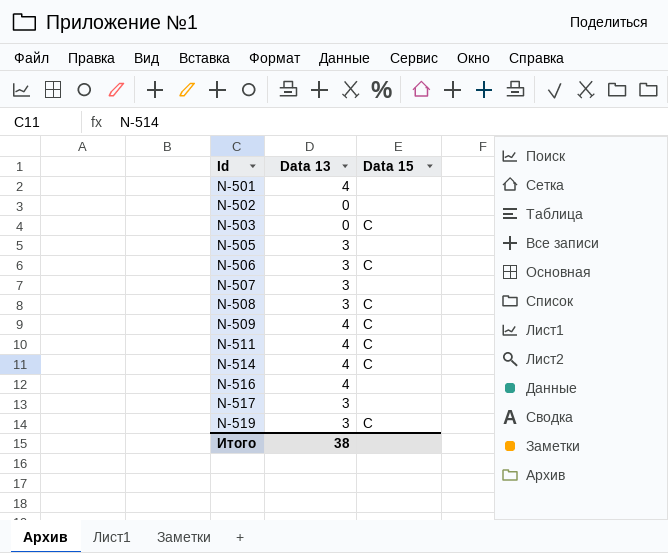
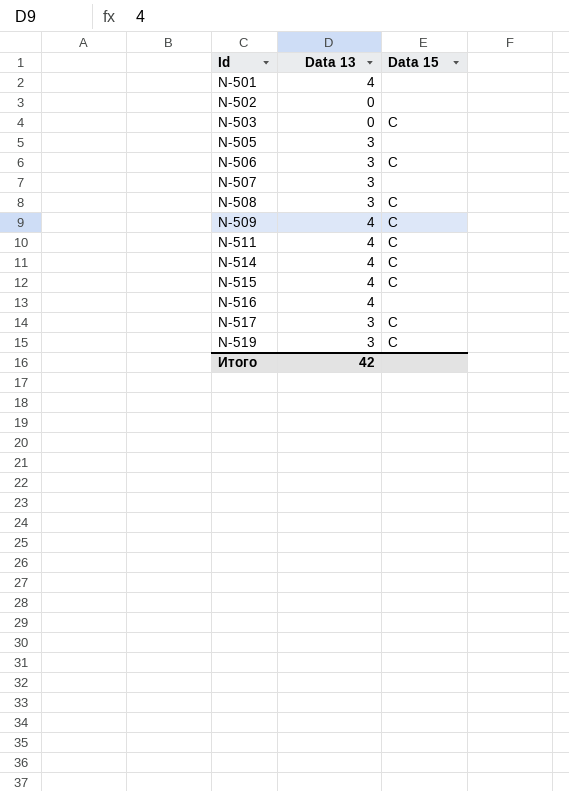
row N-515: none -> 4 | С
N-517 | Data 15: none -> С
Итого | Data 13: 38 -> 42

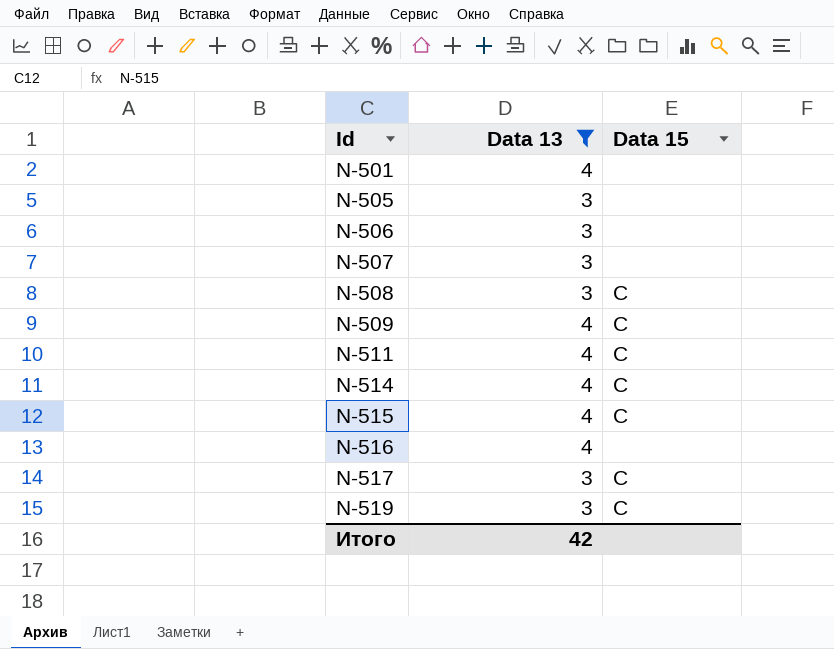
filter: none -> Data 13 != 0
N-506 | Data 15: С -> none

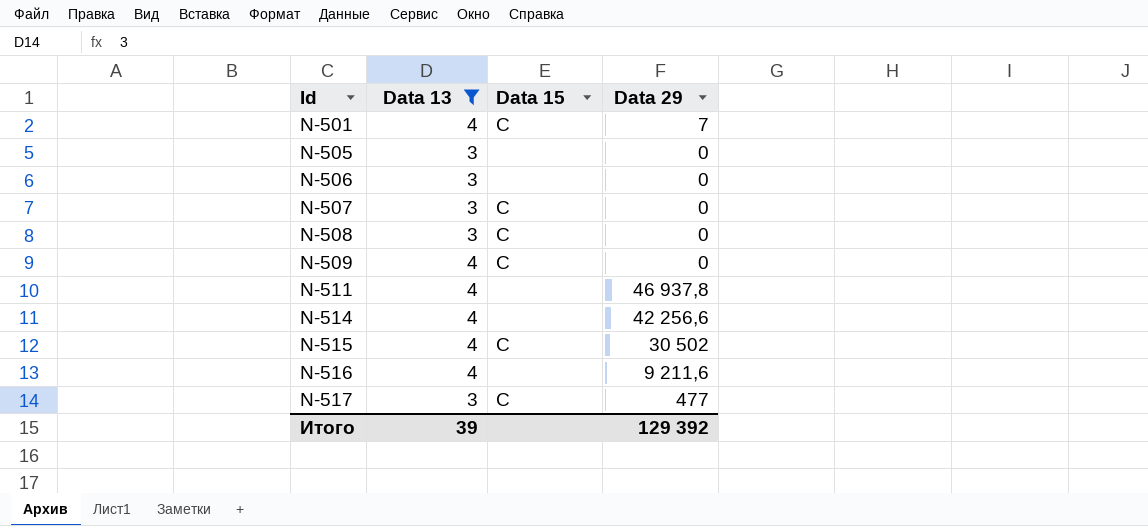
column Data 29 | position: none -> 4
row N-519: 3 | С -> none
N-501 | Data 15: none -> С
N-507 | Data 15: none -> С
N-511 | Data 15: С -> none
N-514 | Data 15: С -> none
Итого | Data 13: 42 -> 39

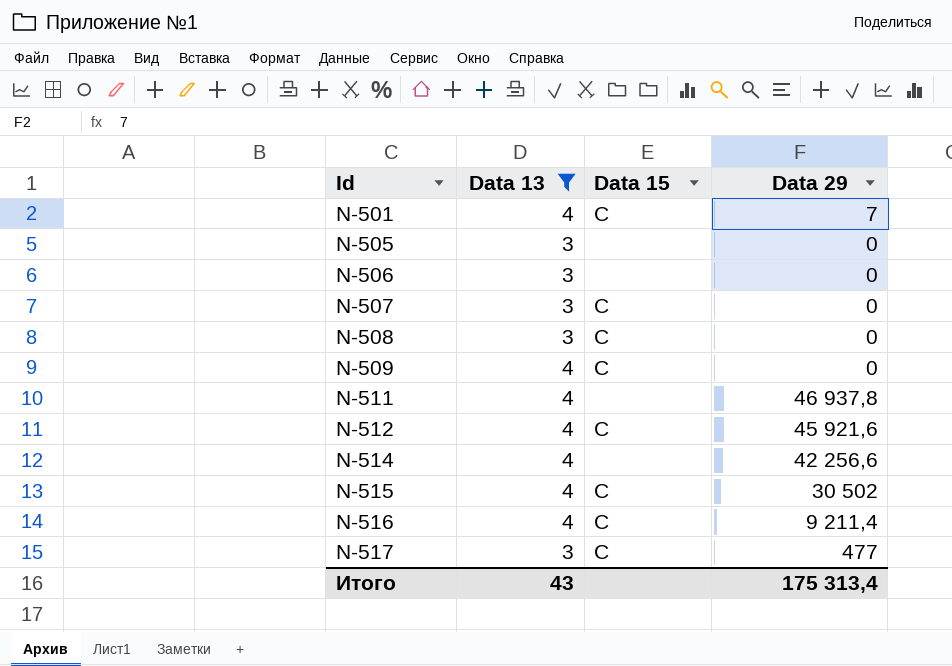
row N-512: none -> 4 | С | 45 921,6
N-516 | Data 15: none -> С
N-516 | Data 29: 9 211,6 -> 9 211,4
Итого | Data 13: 39 -> 43
Итого | Data 29: 129 392 -> 175 313,4

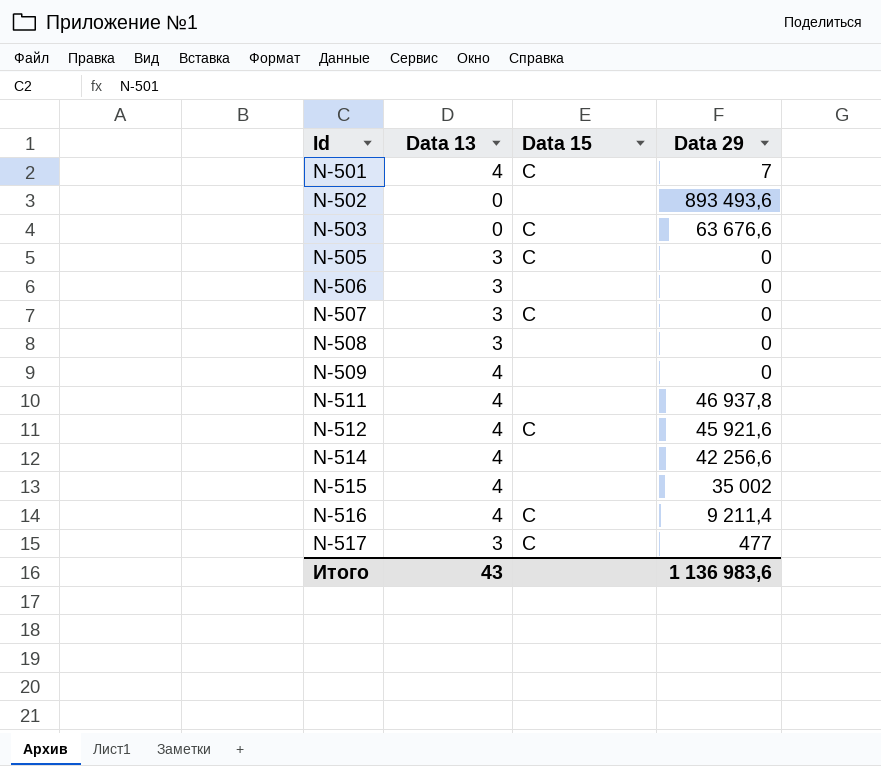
filter: Data 13 != 0 -> none
N-505 | Data 15: none -> С
N-508 | Data 15: С -> none
N-509 | Data 15: С -> none
N-515 | Data 15: С -> none
N-515 | Data 29: 30 502 -> 35 002
Итого | Data 29: 175 313,4 -> 1 136 983,6

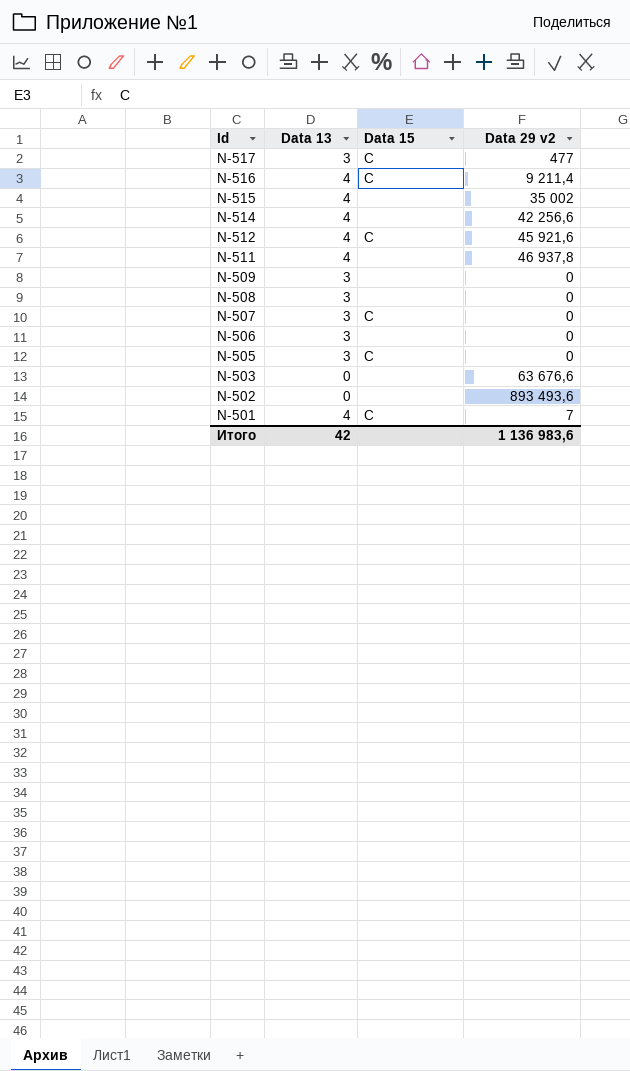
row order: Id ascending -> Id descending
column name: Data 29 -> Data 29 v2
N-509 | Data 13: 4 -> 3
N-503 | Data 15: С -> none
Итого | Data 13: 43 -> 42

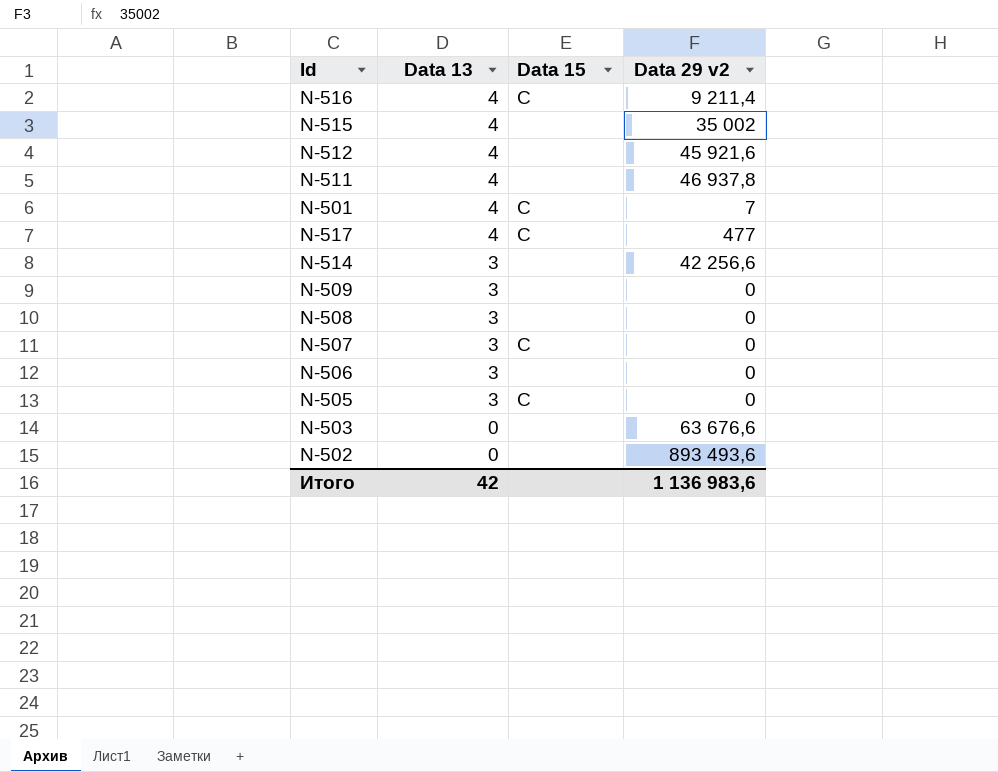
row order: Id descending -> Data 13 descending
N-512 | Data 15: С -> none
N-517 | Data 13: 3 -> 4
N-514 | Data 13: 4 -> 3

